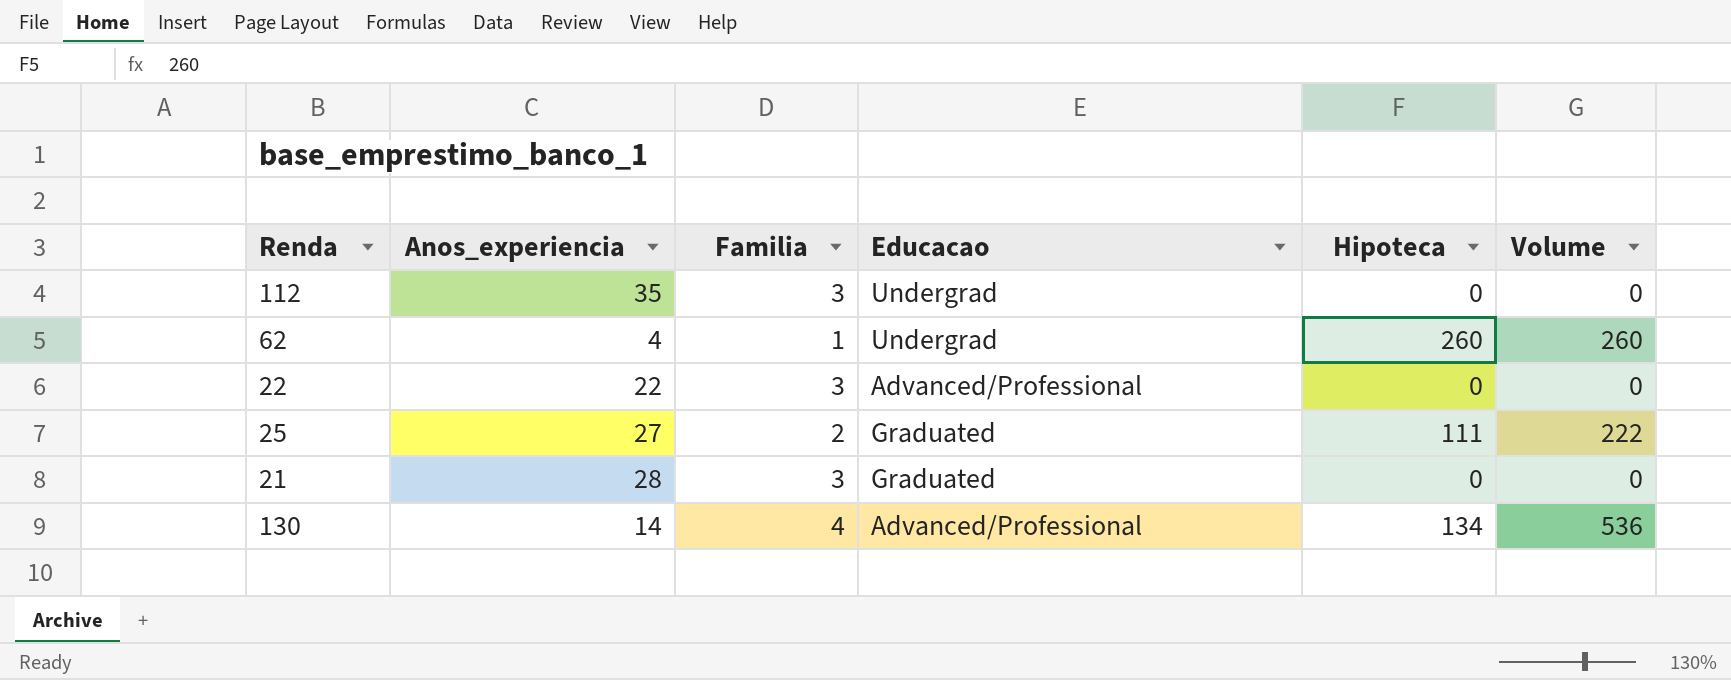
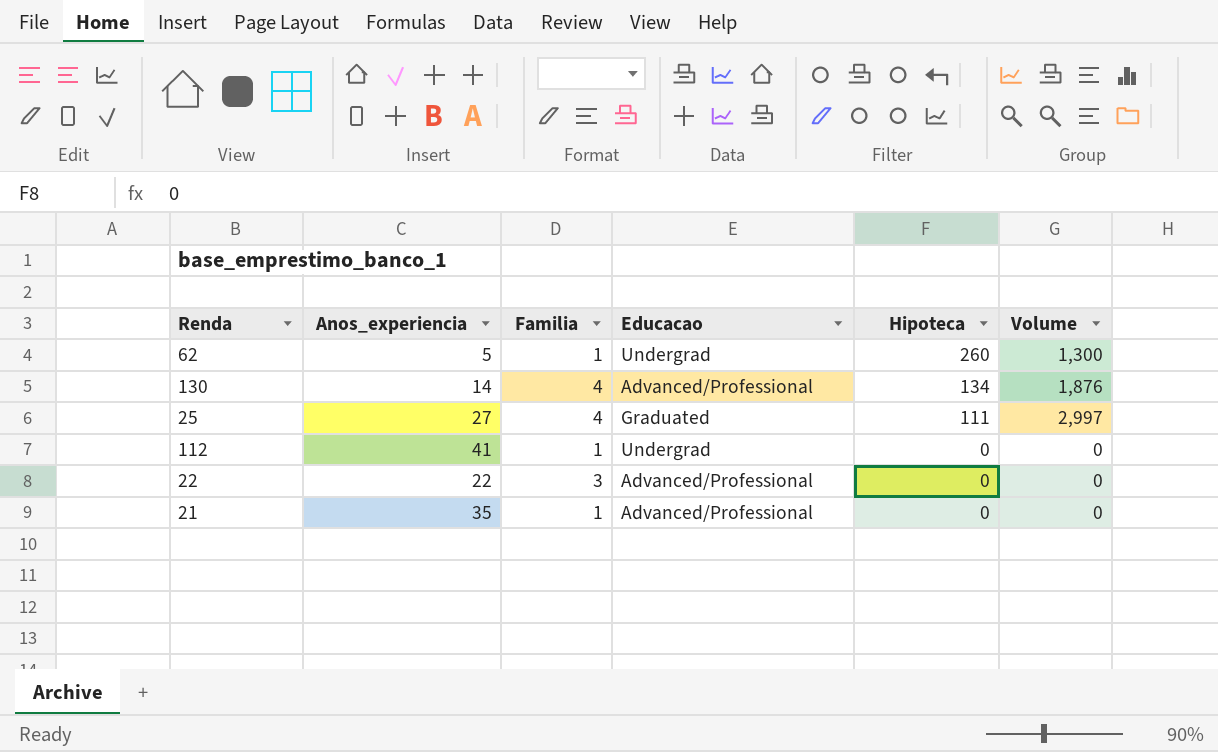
row order: none -> Hipoteca descending
column Volume | formula: [Familia] * [Hipoteca] -> [Anos_experiencia] * [Hipoteca]
62 | Anos_experiencia: 4 -> 5
25 | Familia: 2 -> 4
112 | Anos_experiencia: 35 -> 41
112 | Familia: 3 -> 1
21 | Anos_experiencia: 28 -> 35
21 | Familia: 3 -> 1
21 | Educacao: Graduated -> Advanced/Professional

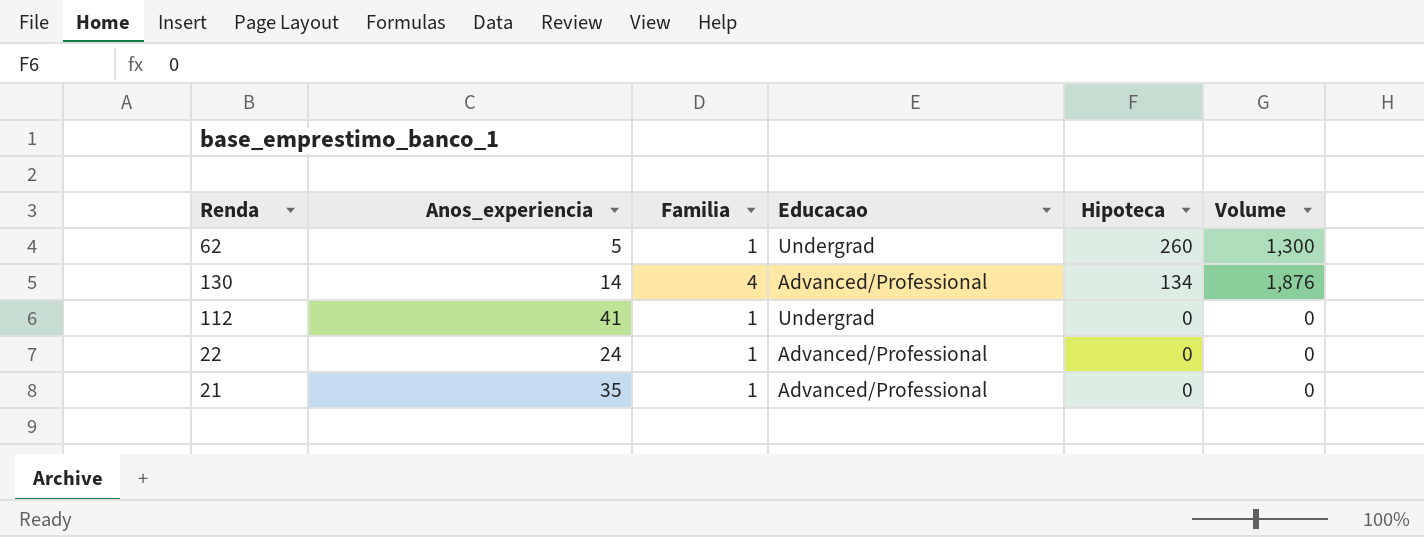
row 25: 27 | 4 | Graduated | 111 | 2,997 -> none
22 | Anos_experiencia: 22 -> 24
22 | Familia: 3 -> 1

